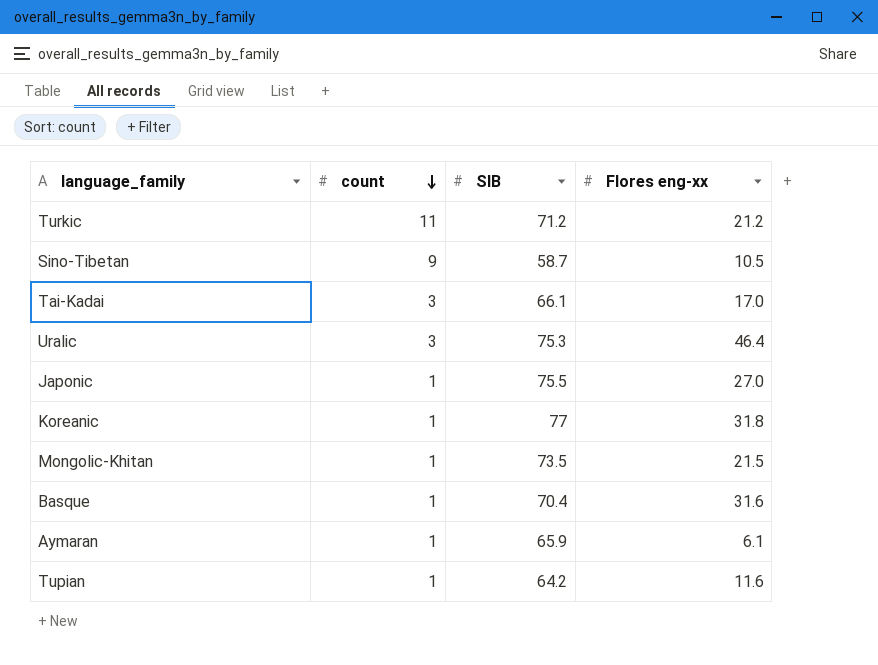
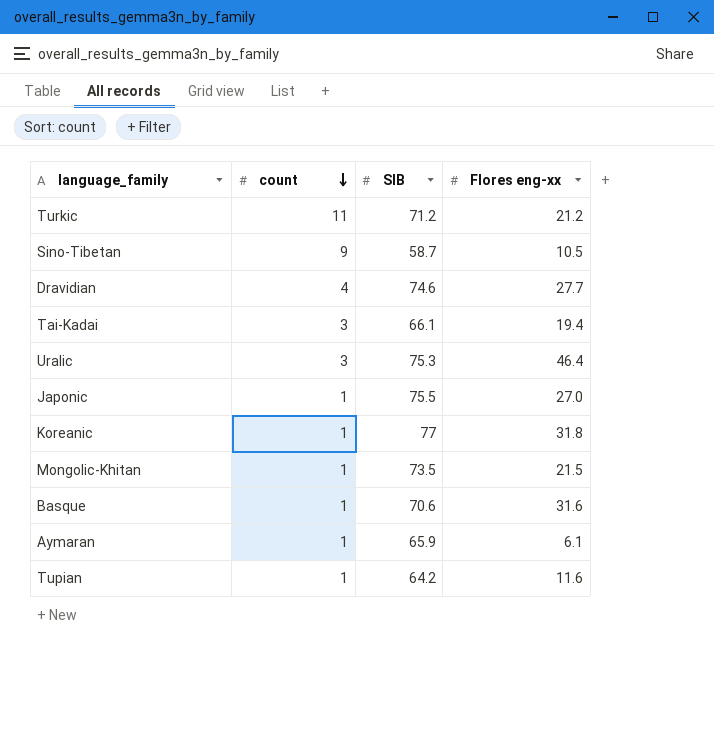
row Dravidian: none -> 4 | 74.6 | 27.7
Tai-Kadai | Flores eng-xx: 17.0 -> 19.4
Basque | SIB: 70.4 -> 70.6

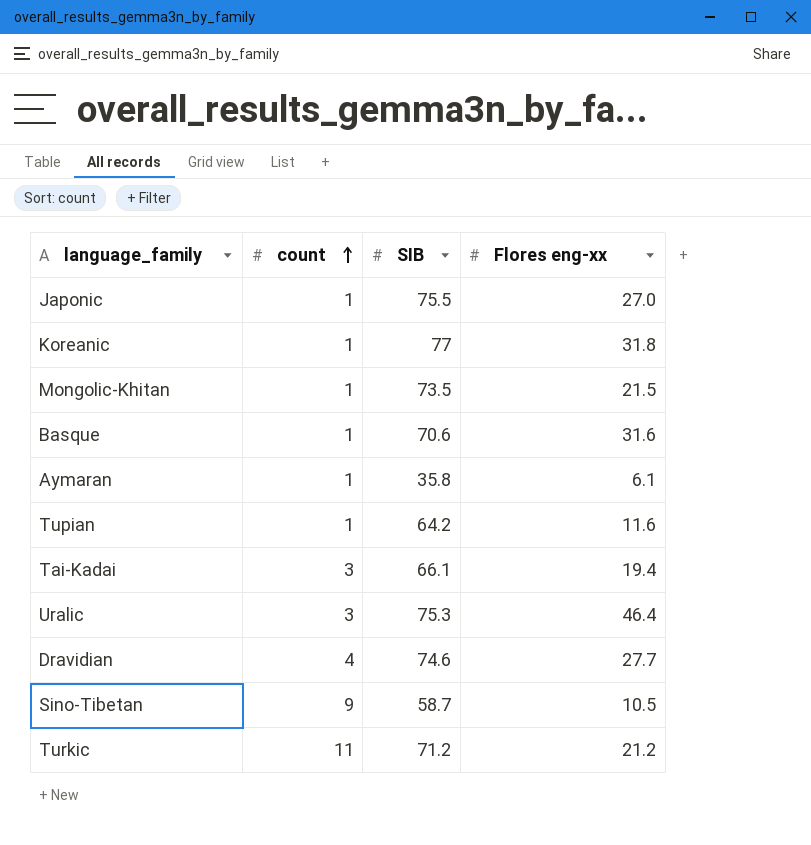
row order: count descending -> count ascending
Aymaran | SIB: 65.9 -> 35.8

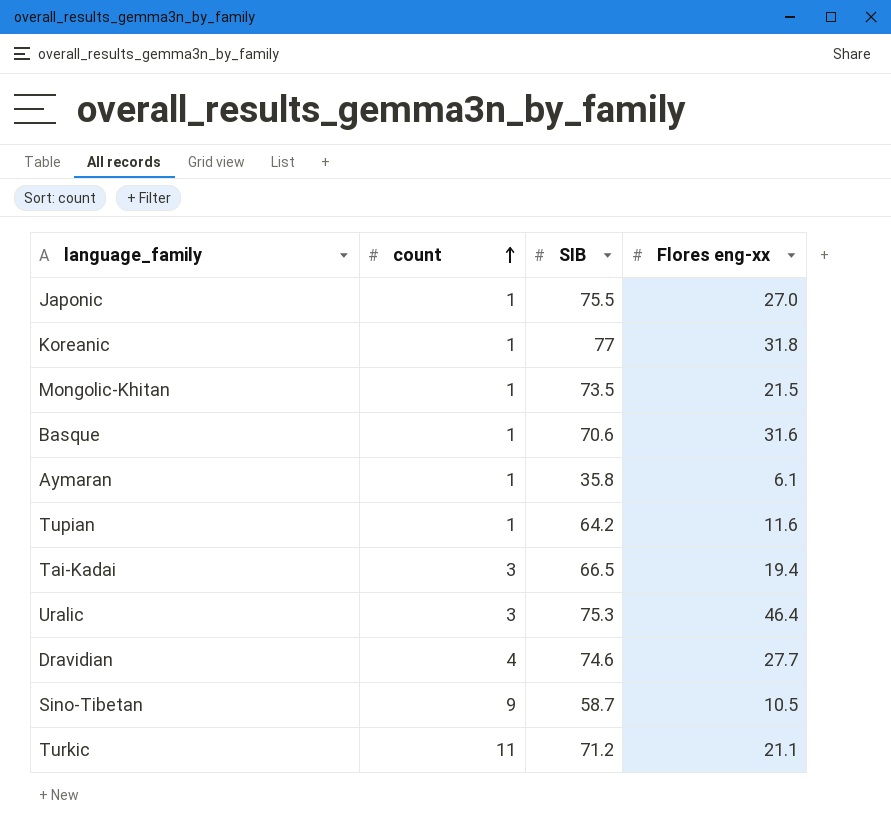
Tai-Kadai | SIB: 66.1 -> 66.5
Turkic | Flores eng-xx: 21.2 -> 21.1

